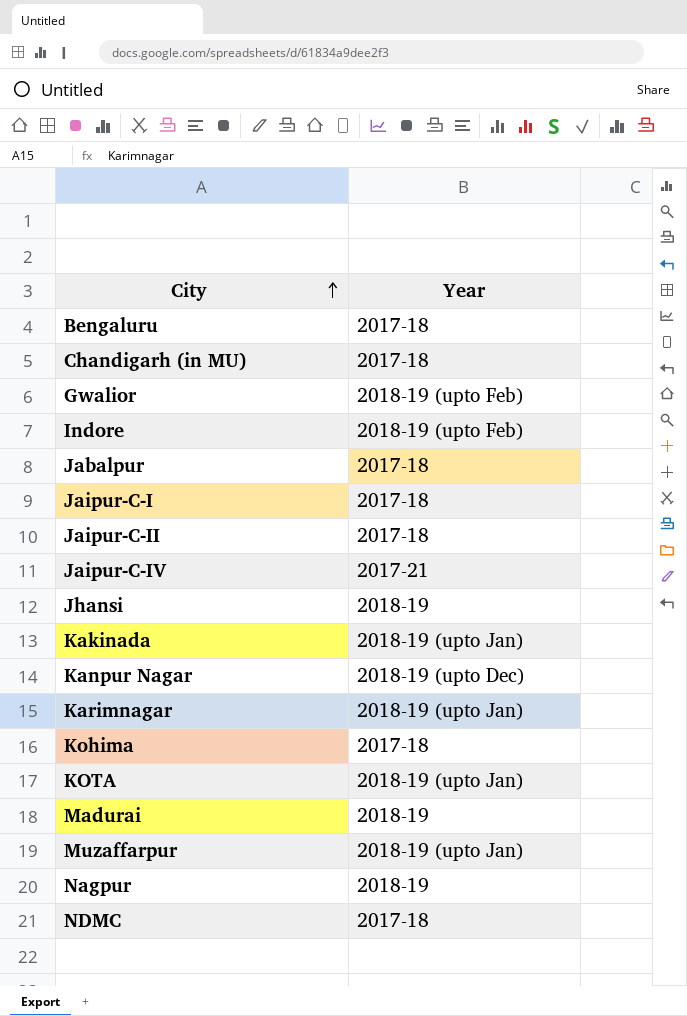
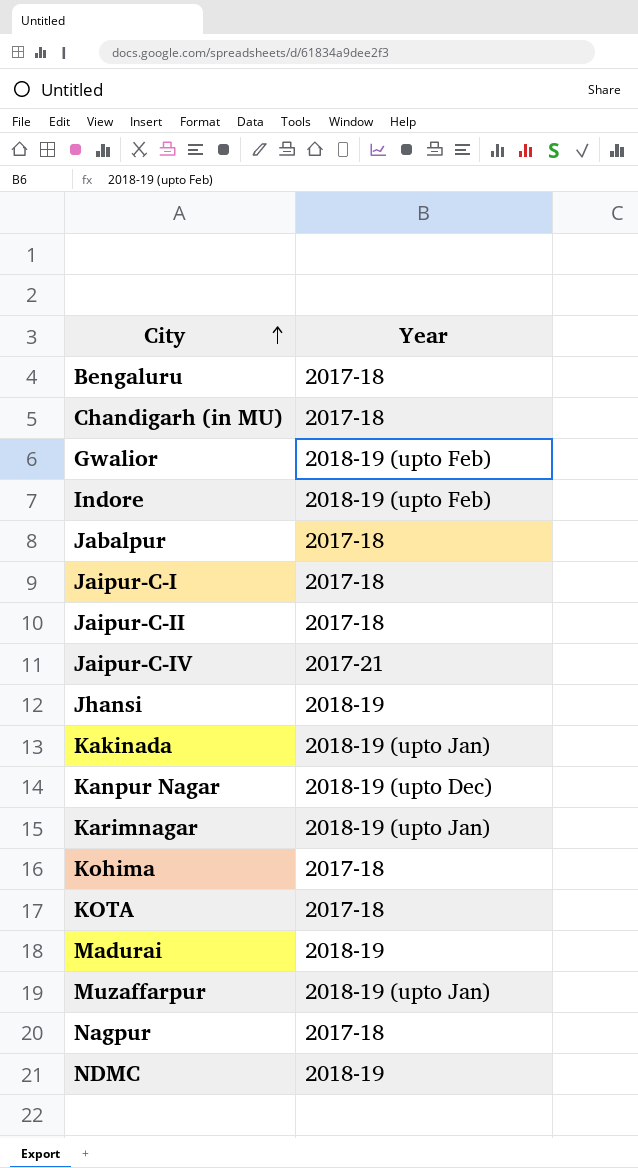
KOTA | Year: 2018-19 (upto Jan) -> 2017-18
Nagpur | Year: 2018-19 -> 2017-18
NDMC | Year: 2017-18 -> 2018-19

